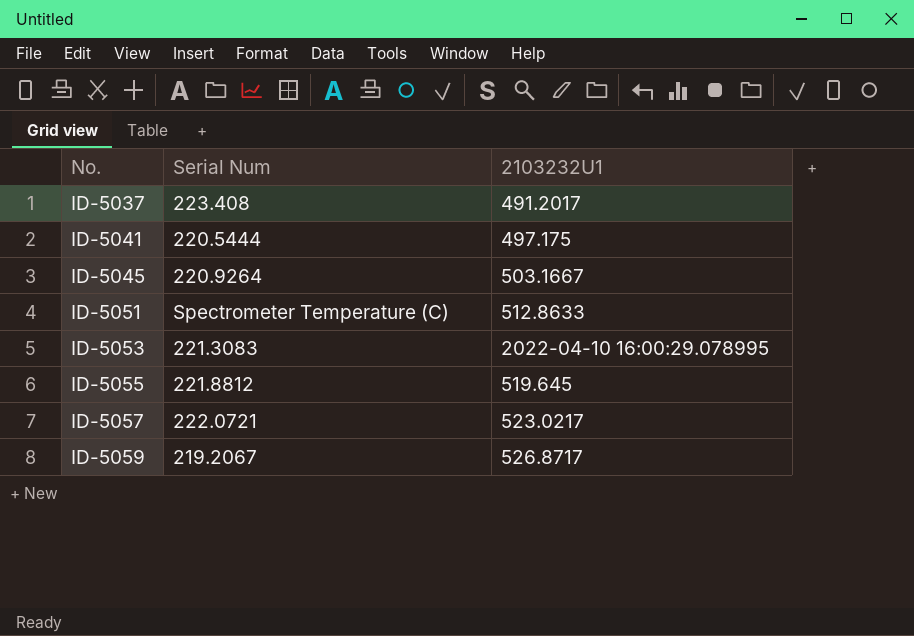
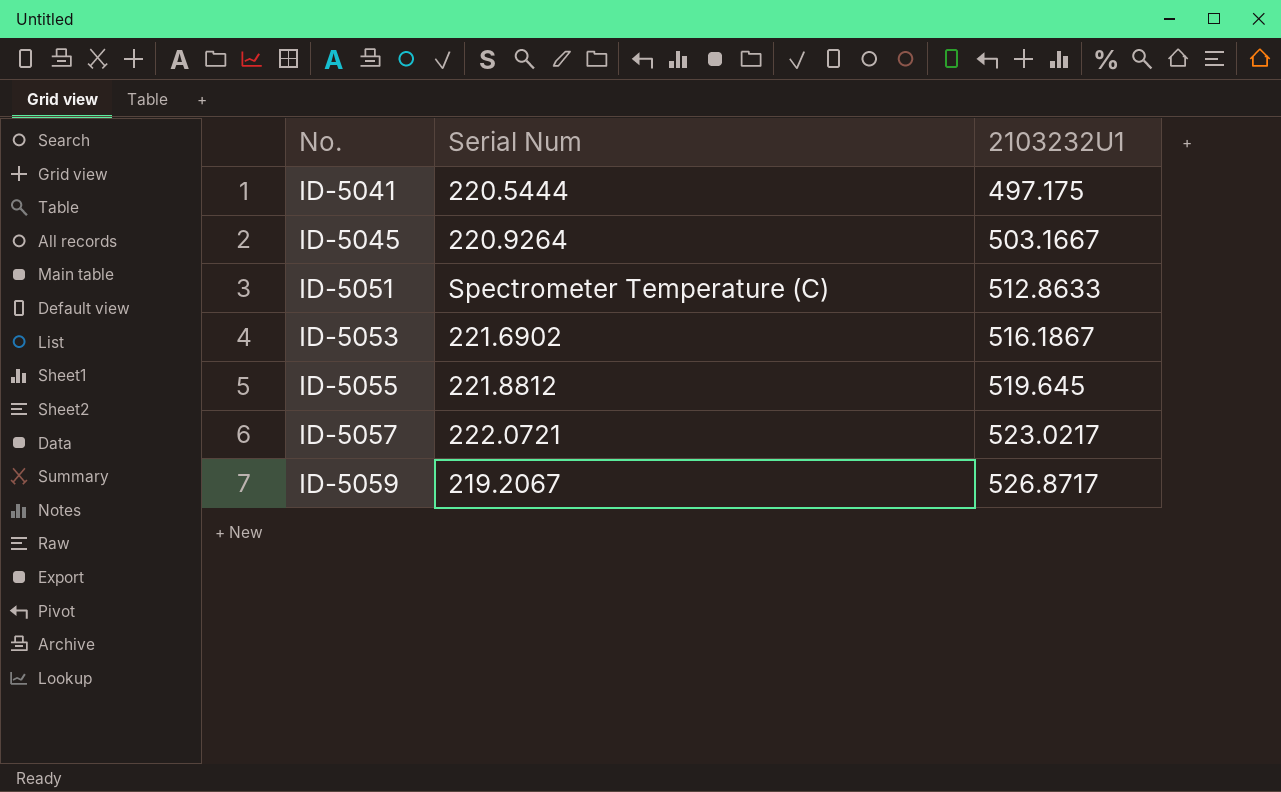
row ID-5037: 223.408 | 491.2017 -> none
ID-5053 | Serial Num: 221.3083 -> 221.6902
ID-5053 | 2103232U1: 2022-04-10 16:00:29.078995 -> 516.1867

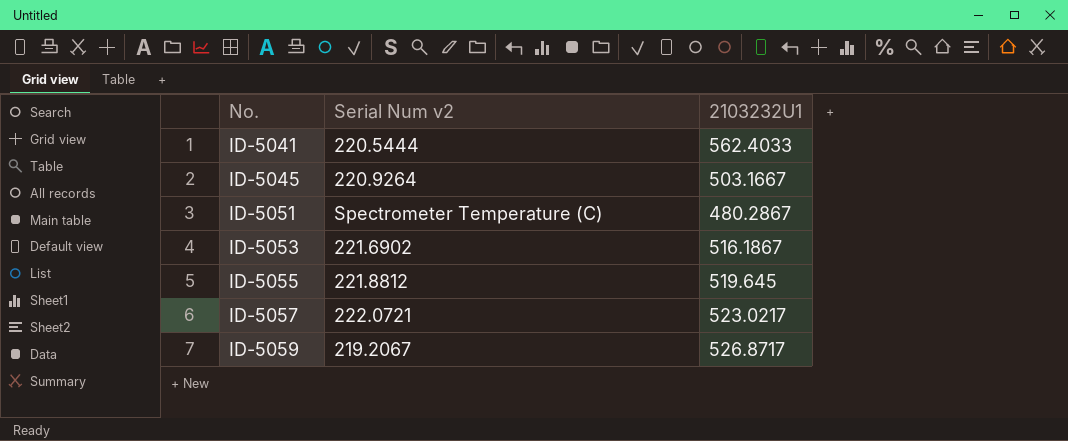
column name: Serial Num -> Serial Num v2
ID-5041 | 2103232U1: 497.175 -> 562.4033
ID-5051 | 2103232U1: 512.8633 -> 480.2867

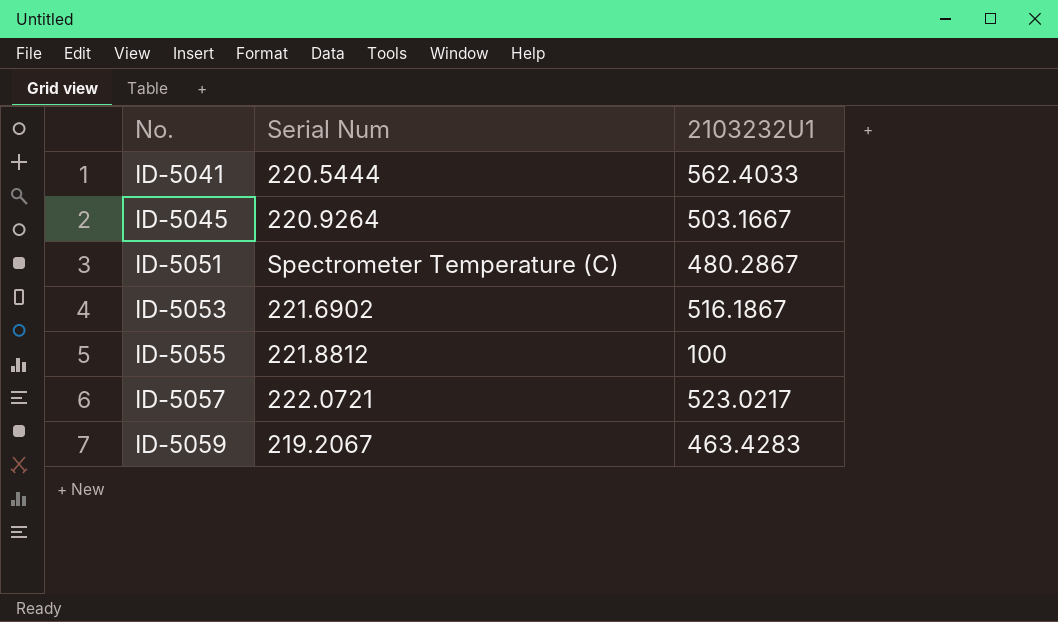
column name: Serial Num v2 -> Serial Num
ID-5055 | 2103232U1: 519.645 -> 100
ID-5059 | 2103232U1: 526.8717 -> 463.4283

